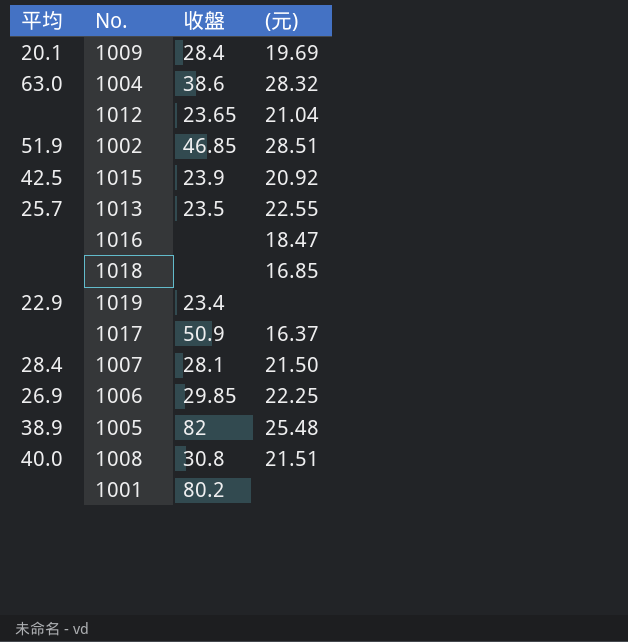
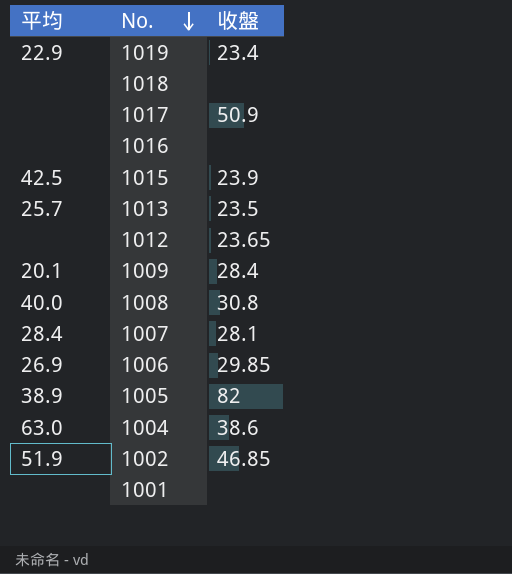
row order: none -> No. descending
column (元) | position: 4 -> none
1001 | 收盤: 80.2 -> none

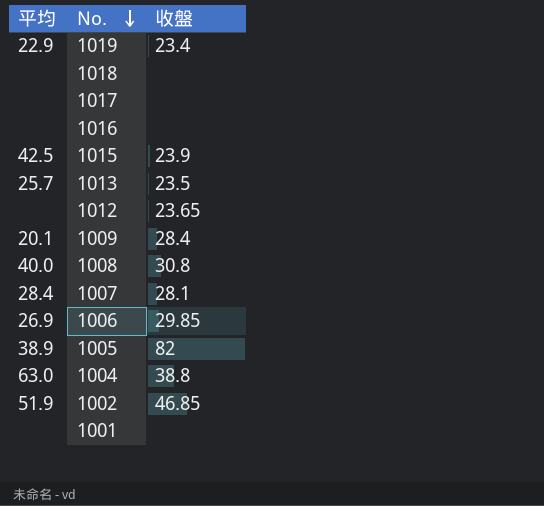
1017 | 收盤: 50.9 -> none
1004 | 收盤: 38.6 -> 38.8

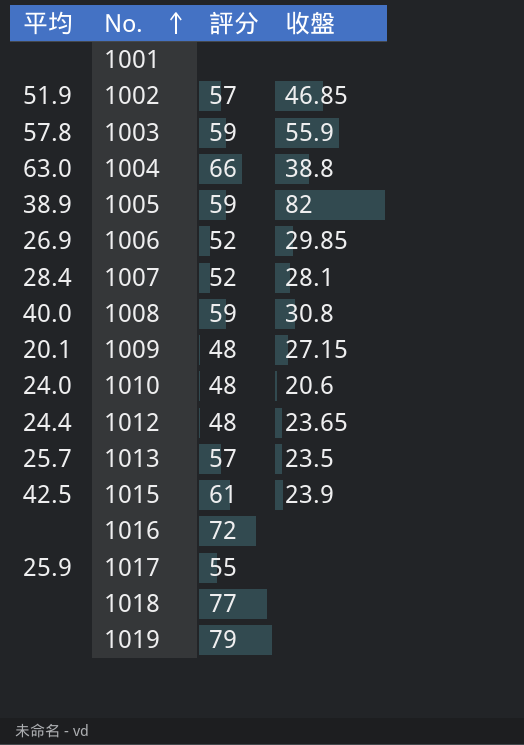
row order: No. descending -> No. ascending
column 評分 | position: none -> 3
row 1003: none -> 57.8 | 59 | 55.9
1009 | 收盤: 28.4 -> 27.15
row 1010: none -> 24.0 | 48 | 20.6
1012 | 平均: none -> 24.4
1017 | 平均: none -> 25.9
1019 | 平均: 22.9 -> none
1019 | 收盤: 23.4 -> none

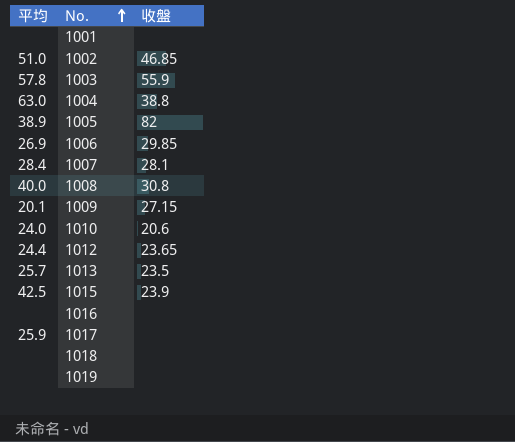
column 評分 | position: 3 -> none
1002 | 平均: 51.9 -> 51.0

